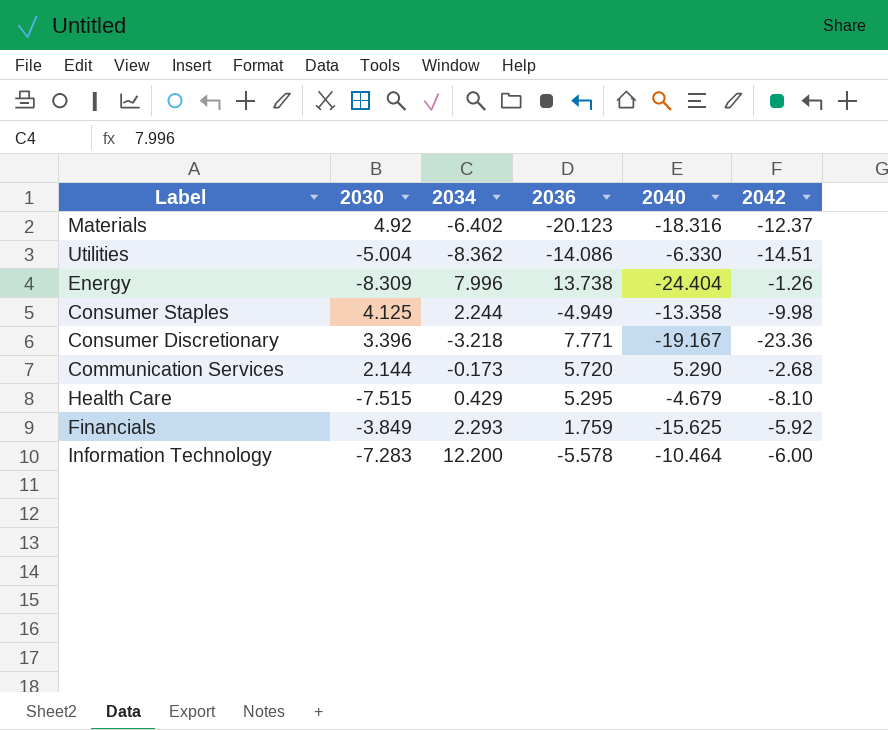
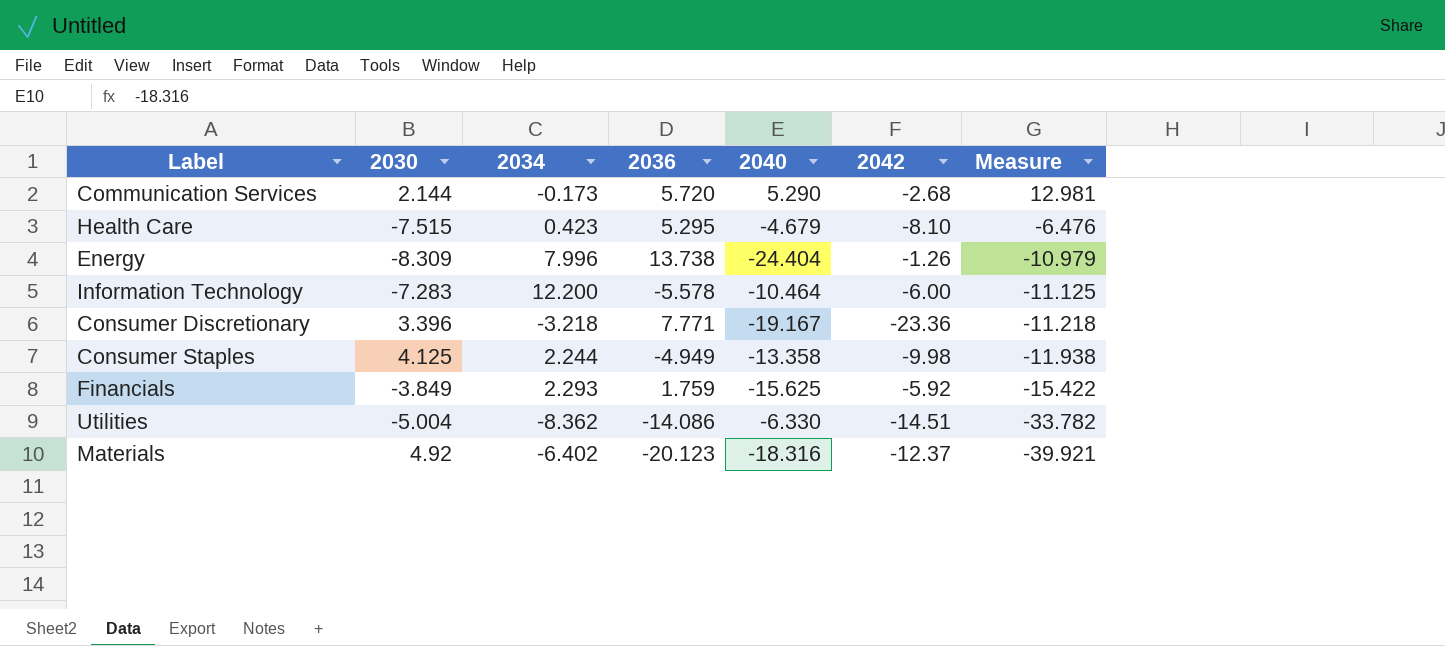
row order: none -> Measure descending
column Measure | formula: none -> [2030] + [2034] + [2036] + [2040]
Health Care | 2034: 0.429 -> 0.423

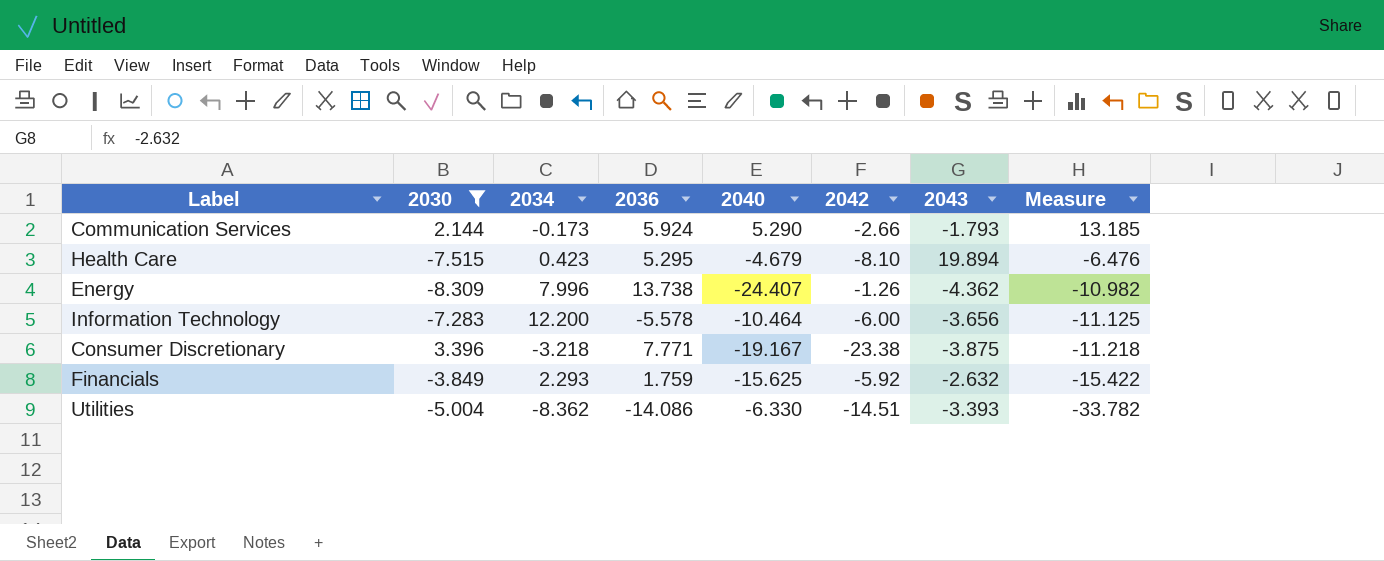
filter: none -> 2030 <= 3.396
column 2043 | position: none -> 7
Communication Services | 2036: 5.720 -> 5.924
Communication Services | 2042: -2.68 -> -2.66
Communication Services | Measure: 12.981 -> 13.185
Energy | 2040: -24.404 -> -24.407
Energy | Measure: -10.979 -> -10.982
Consumer Discretionary | 2042: -23.36 -> -23.38

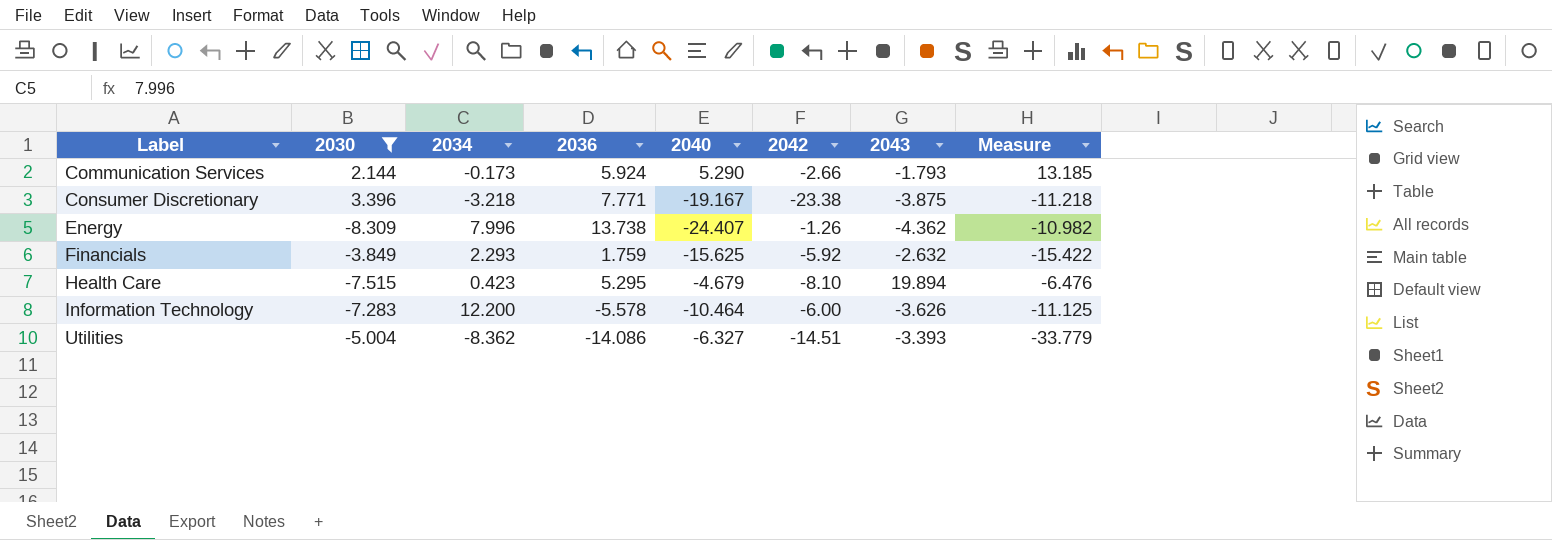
row order: Measure descending -> Label ascending
Information Technology | 2043: -3.656 -> -3.626
Utilities | 2040: -6.330 -> -6.327
Utilities | Measure: -33.782 -> -33.779

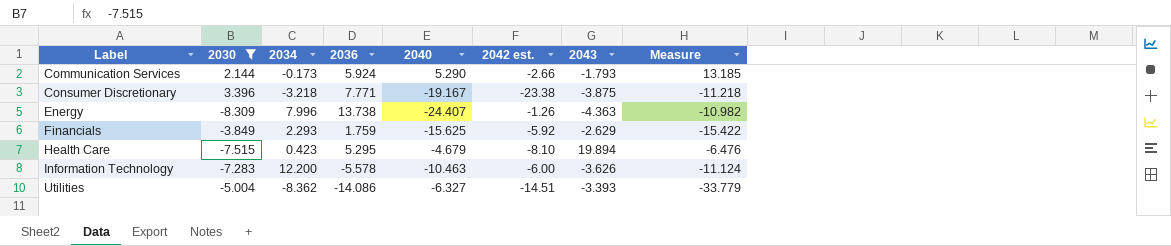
column name: 2042 -> 2042 est.
Energy | 2043: -4.362 -> -4.363
Financials | 2043: -2.632 -> -2.629
Information Technology | 2040: -10.464 -> -10.463
Information Technology | Measure: -11.125 -> -11.124

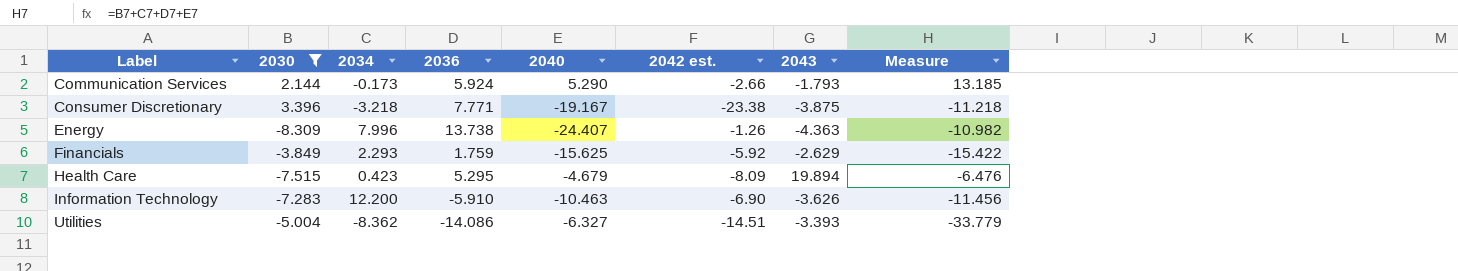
Health Care | 2042 est.: -8.10 -> -8.09
Information Technology | 2036: -5.578 -> -5.910
Information Technology | 2042 est.: -6.00 -> -6.90
Information Technology | Measure: -11.124 -> -11.456

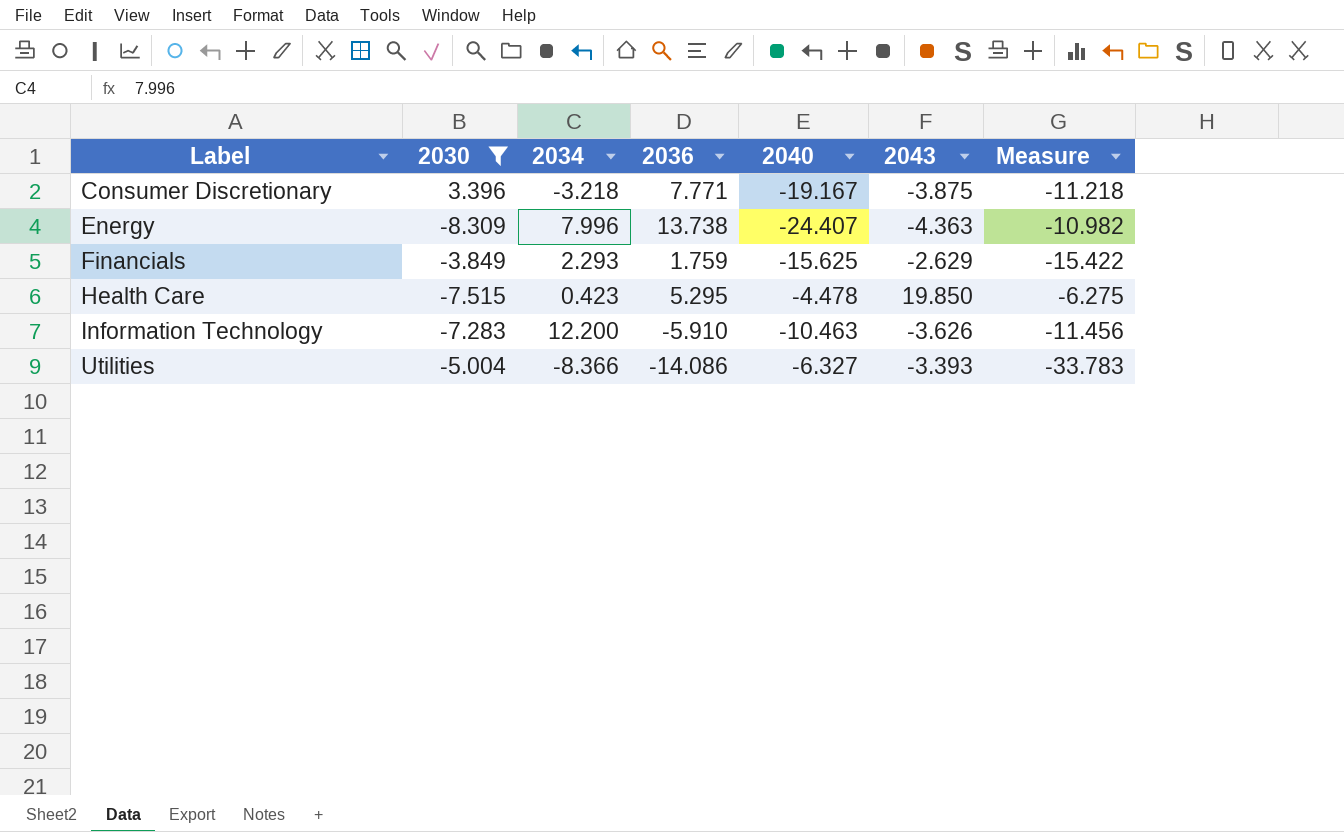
column 2042 est. | position: 6 -> none
row Communication Services: 2.144 | -0.173 | 5.924 | 5.290 | -2.66 | -1.793 | 13.185 -> none
Health Care | 2040: -4.679 -> -4.478
Health Care | 2043: 19.894 -> 19.850
Health Care | Measure: -6.476 -> -6.275
Utilities | 2034: -8.362 -> -8.366
Utilities | Measure: -33.779 -> -33.783

